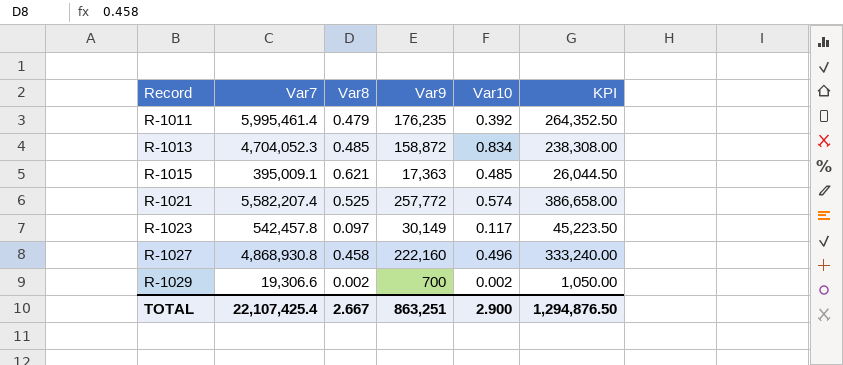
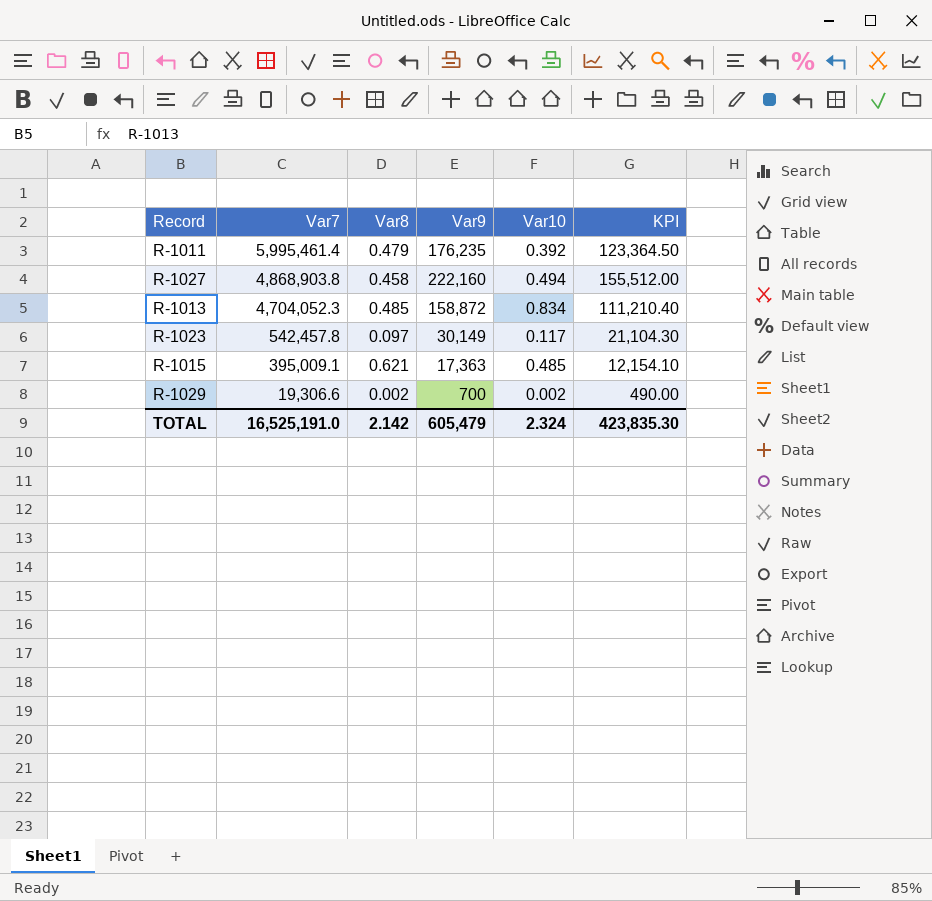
row order: Record ascending -> Var7 descending
column KPI | formula: [Var9] * 1.5 -> [Var9] * 0.7
row R-1021: 5,582,207.4 | 0.525 | 257,772 | 0.574 | 386,658.00 -> none
R-1027 | Var7: 4,868,930.8 -> 4,868,903.8
R-1027 | Var10: 0.496 -> 0.494
TOTAL | Var7: 22,107,425.4 -> 16,525,191.0
TOTAL | Var8: 2.667 -> 2.142
TOTAL | Var9: 863,251 -> 605,479
TOTAL | Var10: 2.900 -> 2.324
TOTAL | KPI: 1,294,876.50 -> 423,835.30

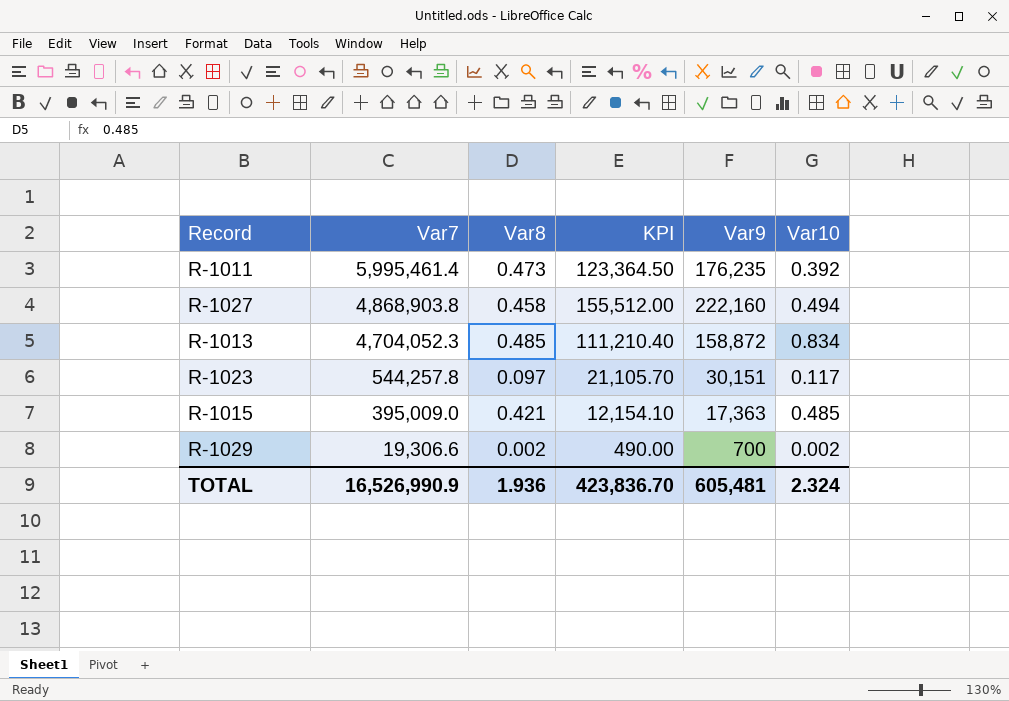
column KPI | position: 6 -> 4
R-1011 | Var8: 0.479 -> 0.473
R-1023 | Var7: 542,457.8 -> 544,257.8
R-1023 | KPI: 21,104.30 -> 21,105.70
R-1023 | Var9: 30,149 -> 30,151
R-1015 | Var7: 395,009.1 -> 395,009.0
R-1015 | Var8: 0.621 -> 0.421
TOTAL | Var7: 16,525,191.0 -> 16,526,990.9
TOTAL | Var8: 2.142 -> 1.936
TOTAL | KPI: 423,835.30 -> 423,836.70
TOTAL | Var9: 605,479 -> 605,481

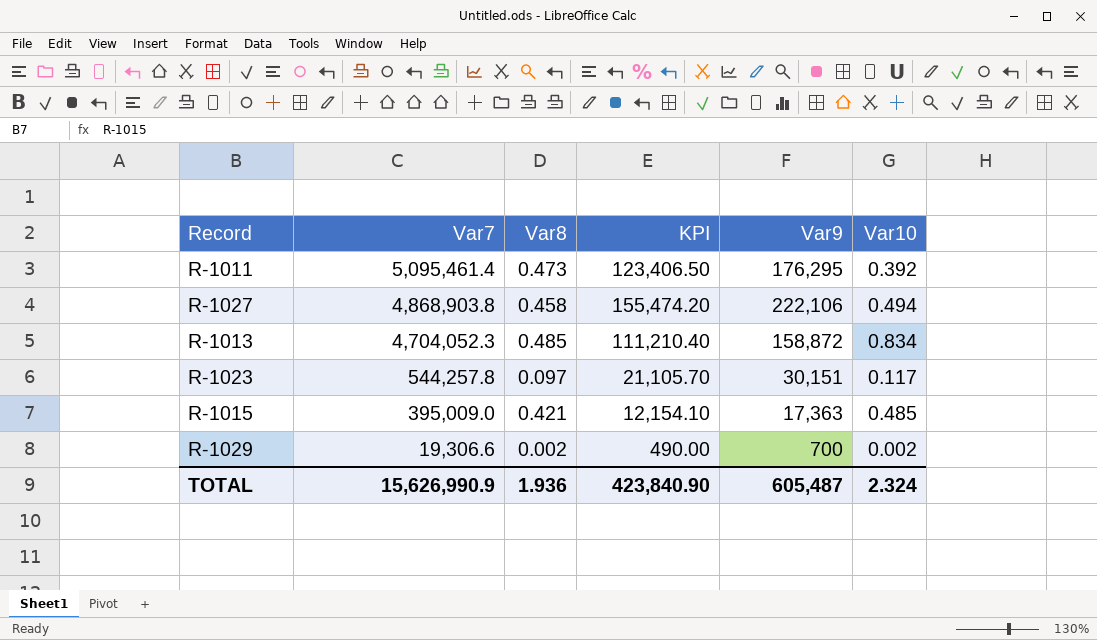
R-1011 | Var7: 5,995,461.4 -> 5,095,461.4
R-1011 | KPI: 123,364.50 -> 123,406.50
R-1011 | Var9: 176,235 -> 176,295
R-1027 | KPI: 155,512.00 -> 155,474.20
R-1027 | Var9: 222,160 -> 222,106
TOTAL | Var7: 16,526,990.9 -> 15,626,990.9
TOTAL | KPI: 423,836.70 -> 423,840.90
TOTAL | Var9: 605,481 -> 605,487

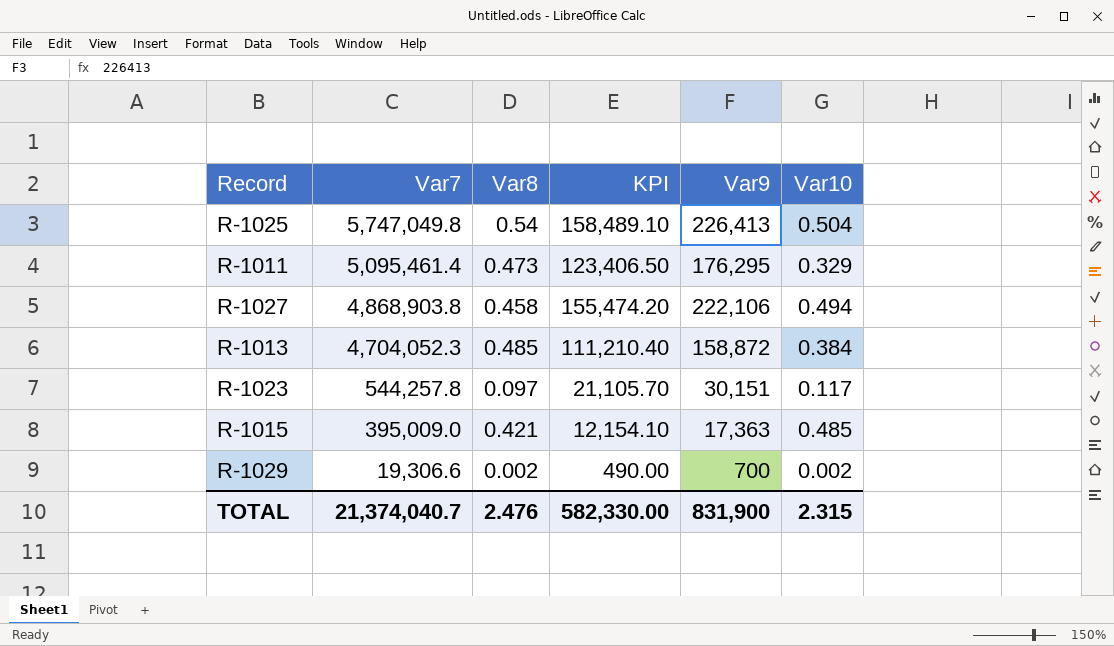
row R-1025: none -> 5,747,049.8 | 0.54 | 158,489.10 | 226,413 | 0.504
R-1011 | Var10: 0.392 -> 0.329
R-1013 | Var10: 0.834 -> 0.384
TOTAL | Var7: 15,626,990.9 -> 21,374,040.7
TOTAL | Var8: 1.936 -> 2.476
TOTAL | KPI: 423,840.90 -> 582,330.00
TOTAL | Var9: 605,487 -> 831,900
TOTAL | Var10: 2.324 -> 2.315

